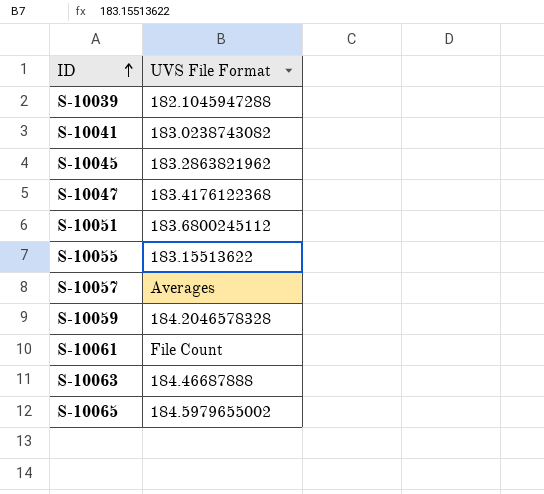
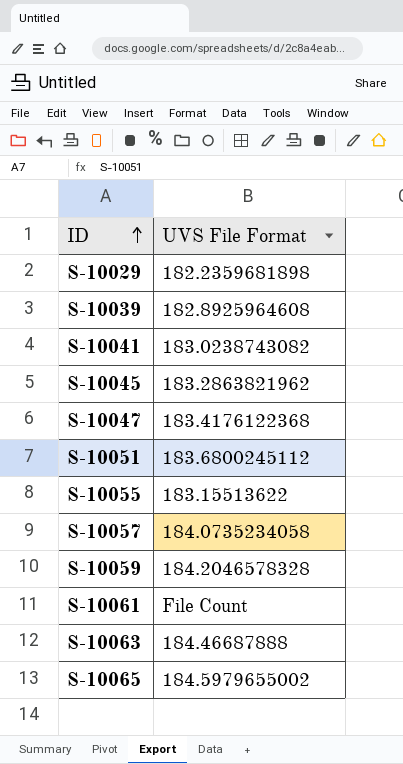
row S-10029: none -> 182.2359681898
S-10039 | UVS File Format: 182.1045947288 -> 182.8925964608
S-10057 | UVS File Format: Averages -> 184.0735234058

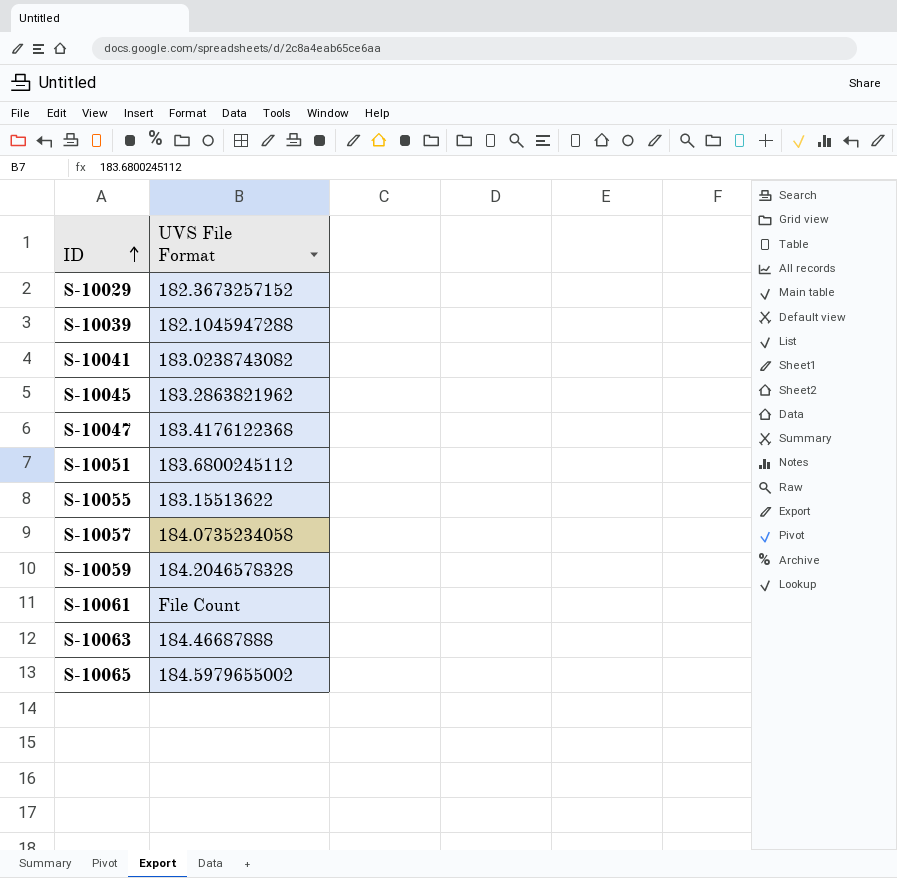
S-10029 | UVS File Format: 182.2359681898 -> 182.3673257152
S-10039 | UVS File Format: 182.8925964608 -> 182.1045947288

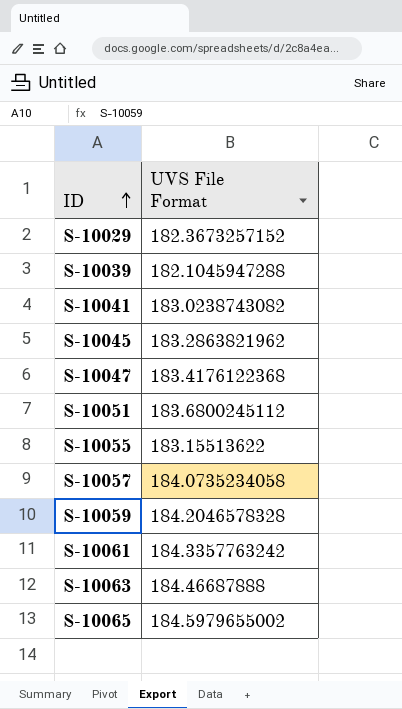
S-10061 | UVS File Format: File Count -> 184.3357763242

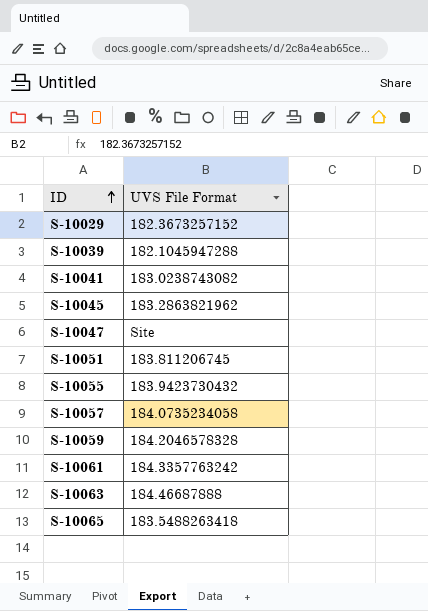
S-10047 | UVS File Format: 183.4176122368 -> Site
S-10051 | UVS File Format: 183.6800245112 -> 183.811206745
S-10055 | UVS File Format: 183.15513622 -> 183.9423730432
S-10065 | UVS File Format: 184.5979655002 -> 183.5488263418

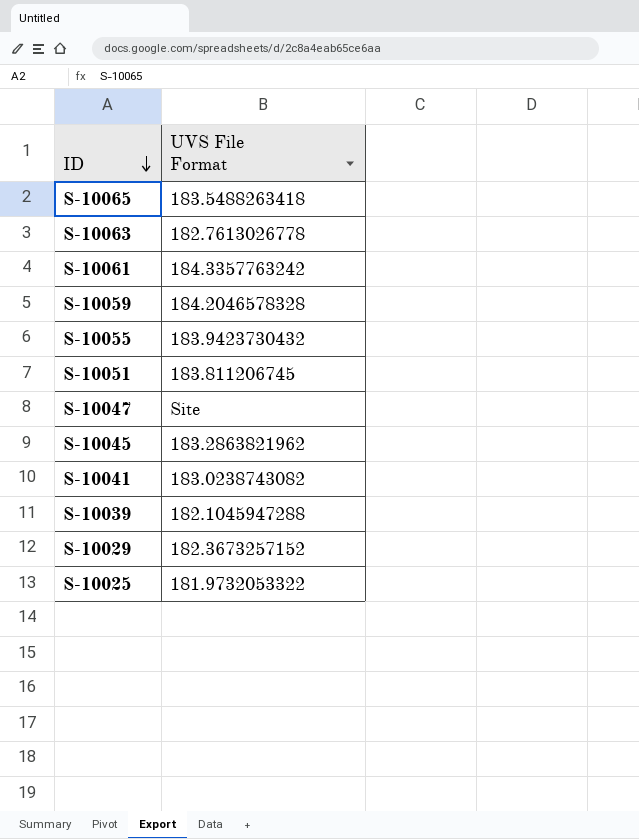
row order: ID ascending -> ID descending
row S-10057: 184.0735234058 -> none
S-10063 | UVS File Format: 184.46687888 -> 182.7613026778
row S-10025: none -> 181.9732053322

